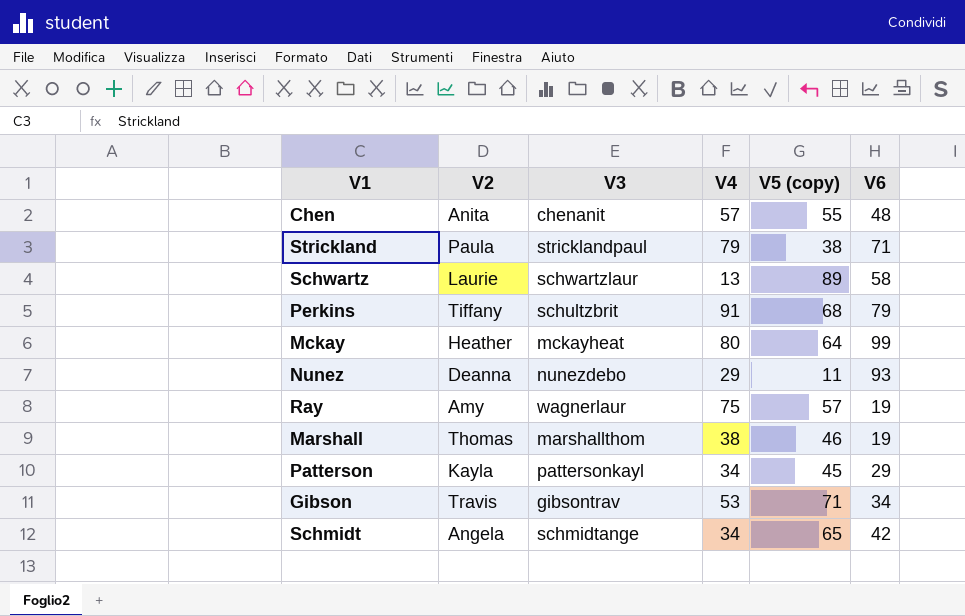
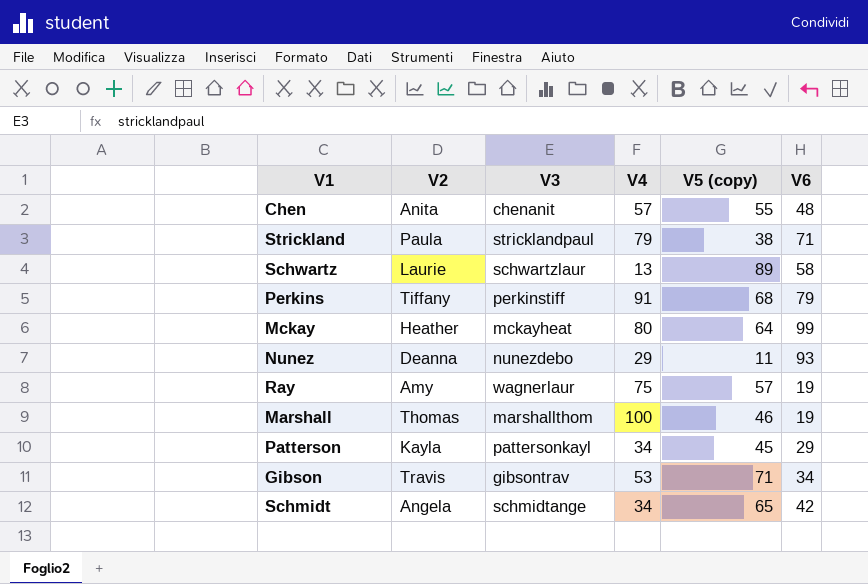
Perkins | V3: schultzbrit -> perkinstiff
Marshall | V4: 38 -> 100

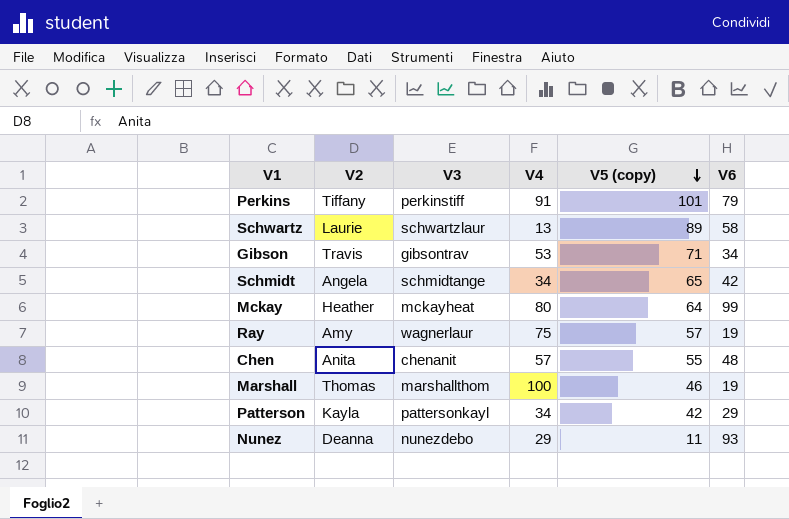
row order: none -> V5 (copy) descending
row Strickland: Paula | stricklandpaul | 79 | 38 | 71 -> none
Perkins | V5 (copy): 68 -> 101
Patterson | V5 (copy): 45 -> 42

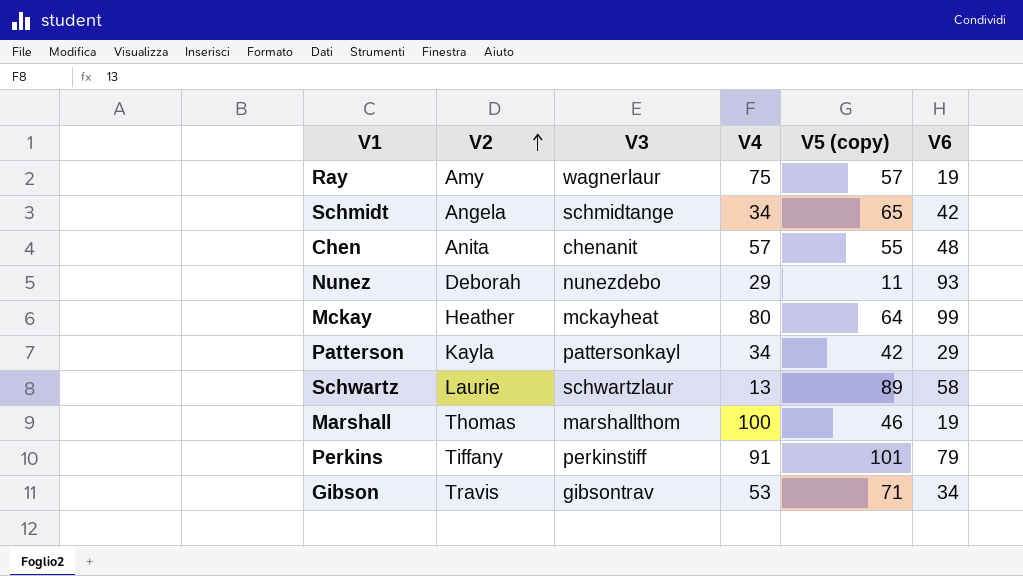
row order: V5 (copy) descending -> V2 ascending
Nunez | V2: Deanna -> Deborah

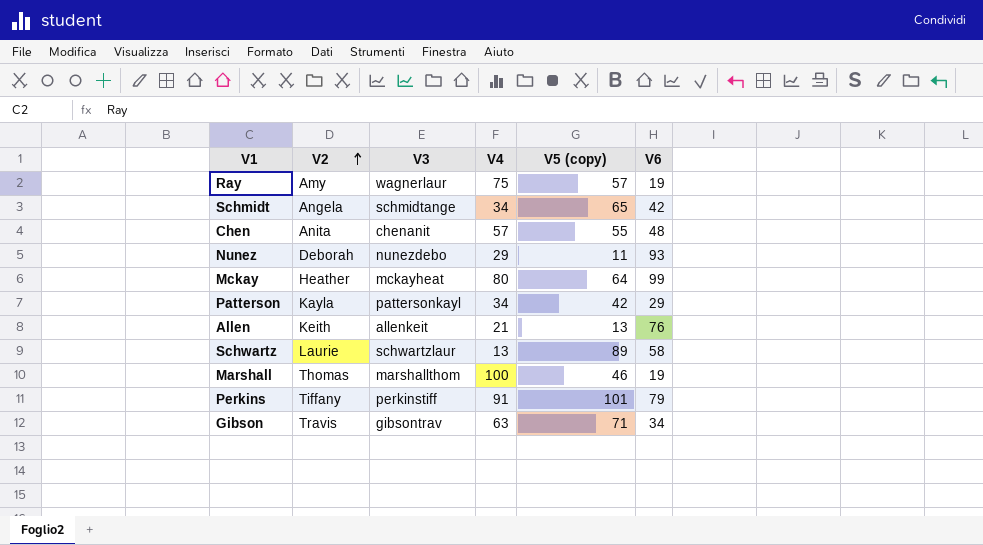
row Allen: none -> Keith | allenkeit | 21 | 13 | 76
Gibson | V4: 53 -> 63

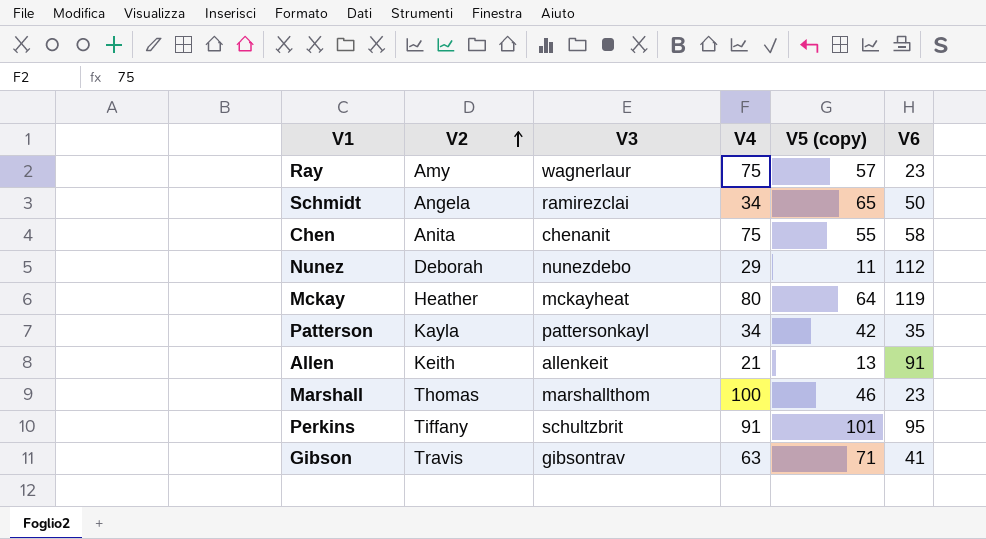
row Schwartz: Laurie | schwartzlaur | 13 | 89 | 58 -> none
Ray | V6: 19 -> 23
Schmidt | V3: schmidtange -> ramirezclai
Schmidt | V6: 42 -> 50
Chen | V4: 57 -> 75
Chen | V6: 48 -> 58
Nunez | V6: 93 -> 112
Mckay | V6: 99 -> 119
Patterson | V6: 29 -> 35
Allen | V6: 76 -> 91
Marshall | V6: 19 -> 23
Perkins | V3: perkinstiff -> schultzbrit
Perkins | V6: 79 -> 95
Gibson | V6: 34 -> 41

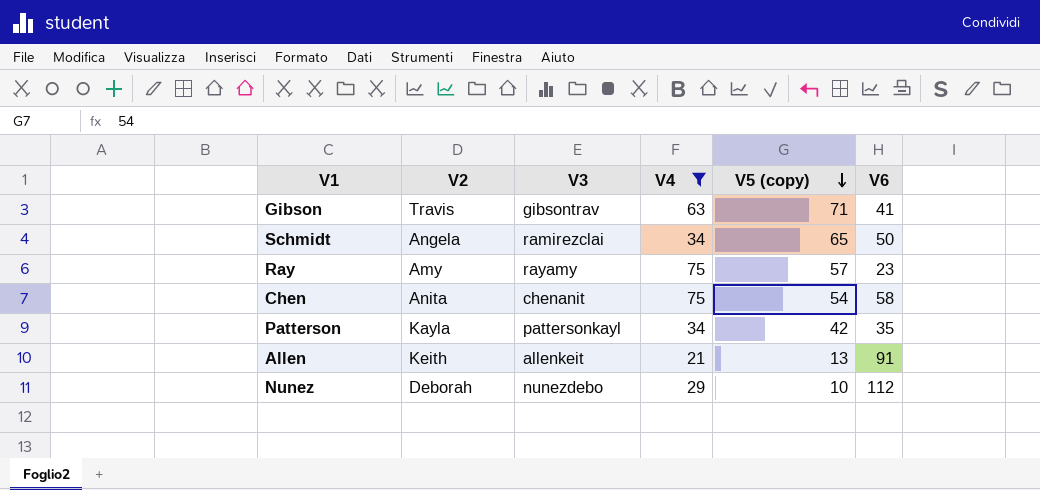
filter: none -> V4 <= 75
row order: V2 ascending -> V5 (copy) descending
Ray | V3: wagnerlaur -> rayamy
Chen | V5 (copy): 55 -> 54
Nunez | V5 (copy): 11 -> 10

